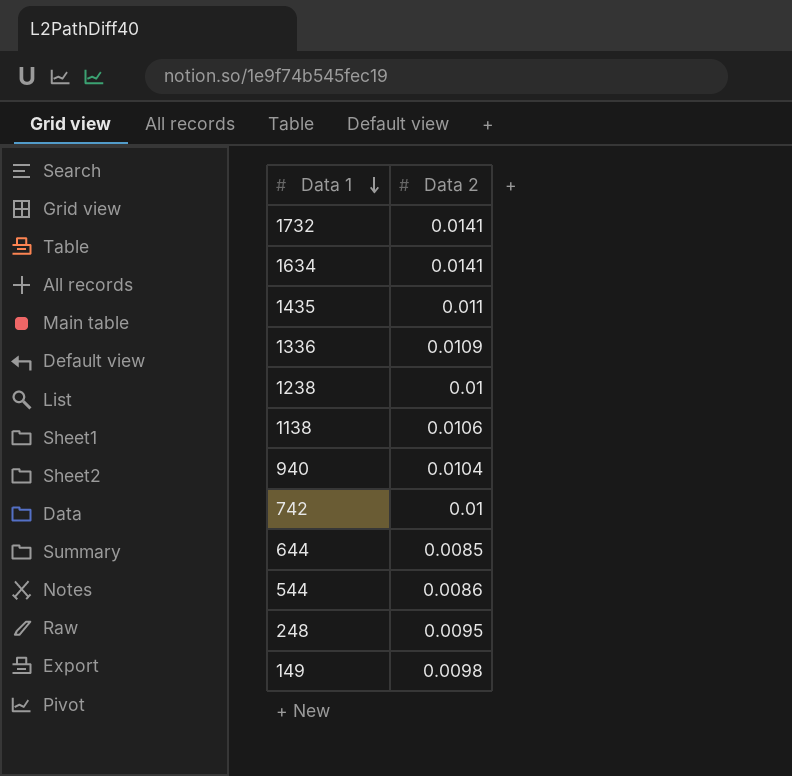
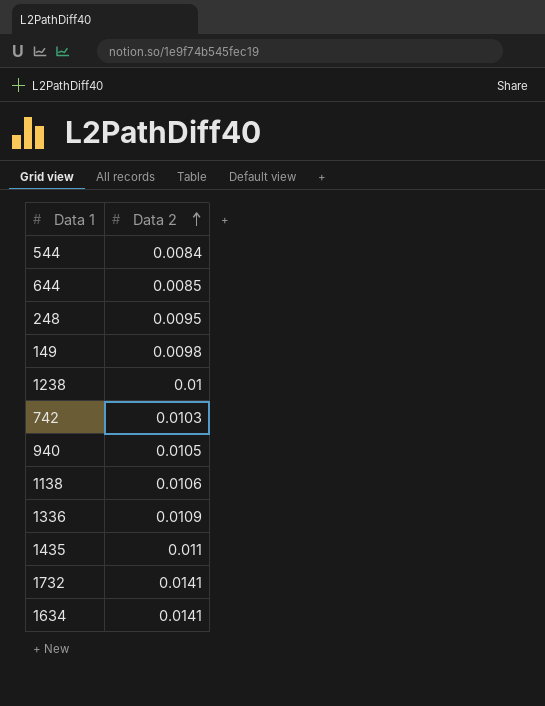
row order: Data 1 descending -> Data 2 ascending
544 | Data 2: 0.0086 -> 0.0084
742 | Data 2: 0.01 -> 0.0103
940 | Data 2: 0.0104 -> 0.0105

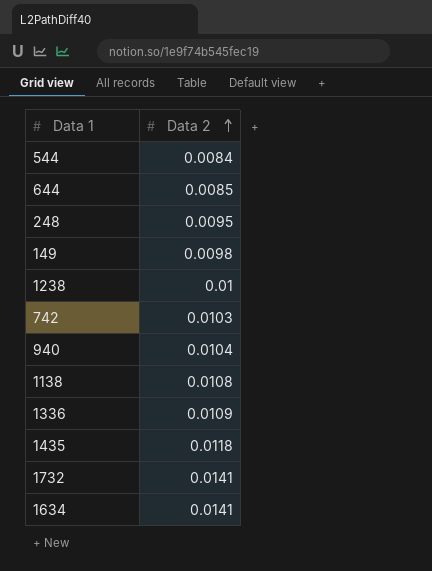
940 | Data 2: 0.0105 -> 0.0104
1138 | Data 2: 0.0106 -> 0.0108
1435 | Data 2: 0.011 -> 0.0118

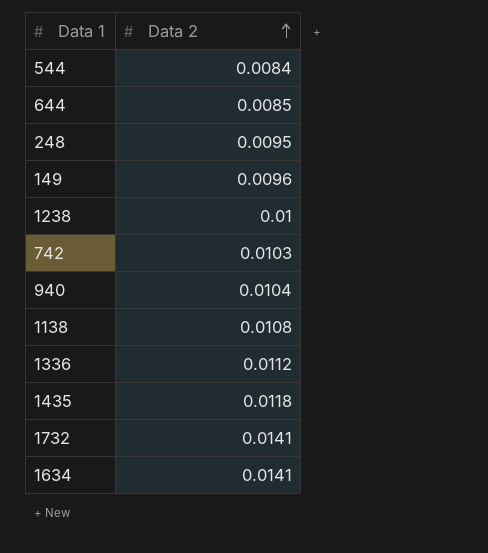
149 | Data 2: 0.0098 -> 0.0096
1336 | Data 2: 0.0109 -> 0.0112

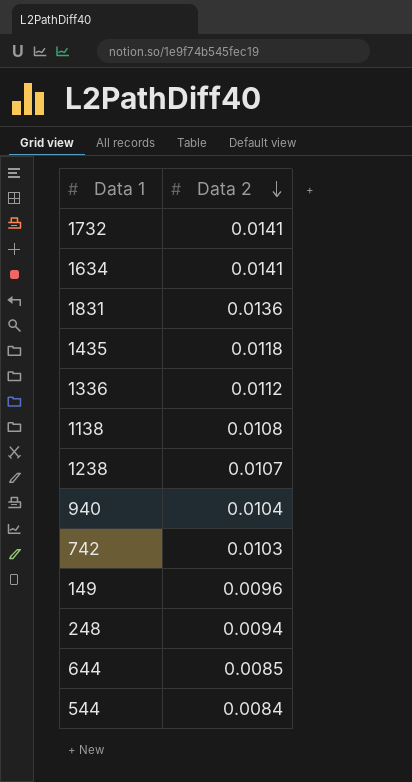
row order: Data 2 ascending -> Data 2 descending
row 1831: none -> 0.0136
1238 | Data 2: 0.01 -> 0.0107
248 | Data 2: 0.0095 -> 0.0094

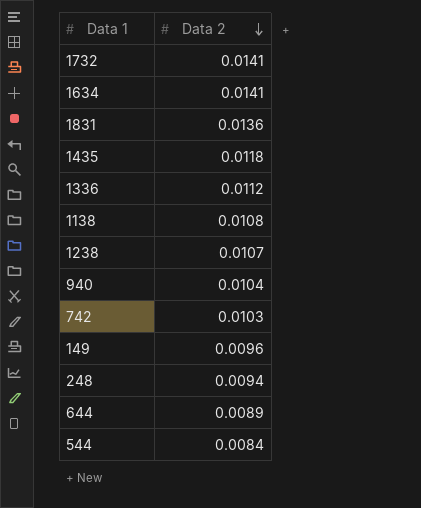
644 | Data 2: 0.0085 -> 0.0089

